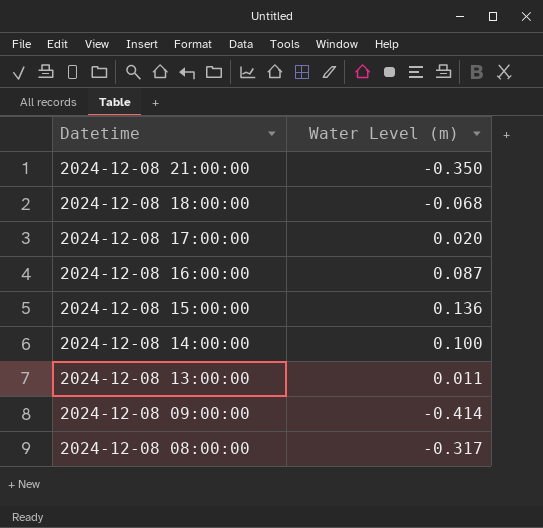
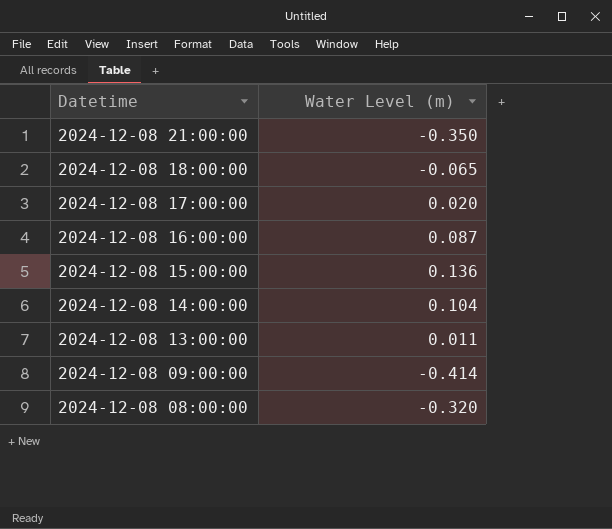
2024-12-08 18:00:00 | Water Level (m): -0.068 -> -0.065
2024-12-08 14:00:00 | Water Level (m): 0.100 -> 0.104
2024-12-08 08:00:00 | Water Level (m): -0.317 -> -0.320

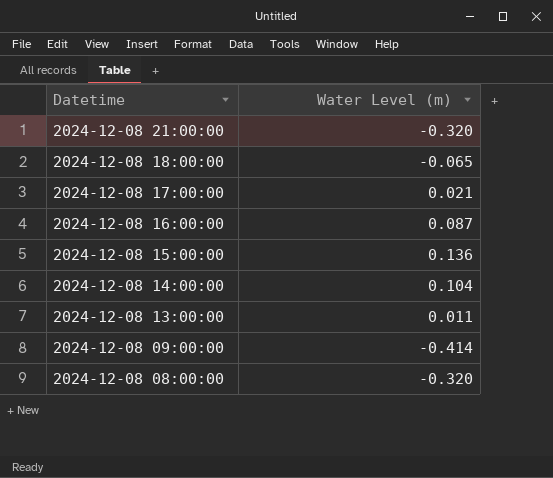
2024-12-08 21:00:00 | Water Level (m): -0.350 -> -0.320
2024-12-08 17:00:00 | Water Level (m): 0.020 -> 0.021

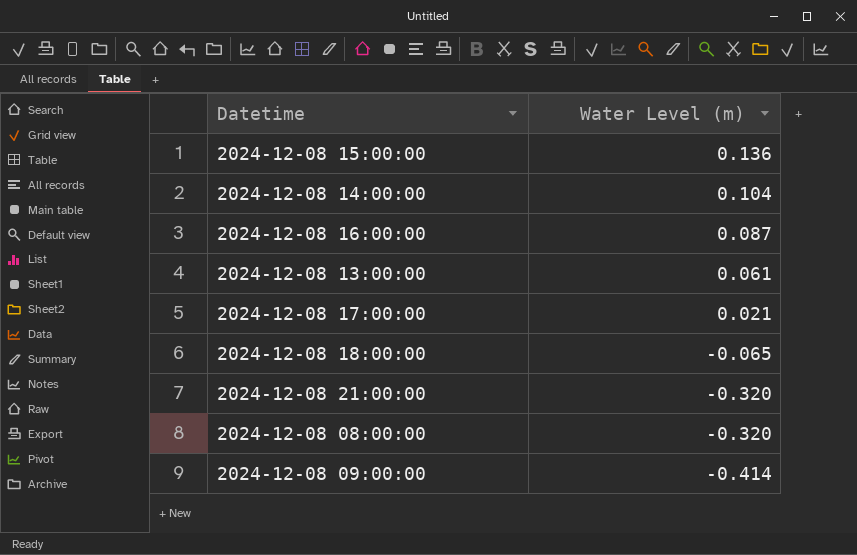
row order: Datetime descending -> Water Level (m) descending
2024-12-08 13:00:00 | Water Level (m): 0.011 -> 0.061

